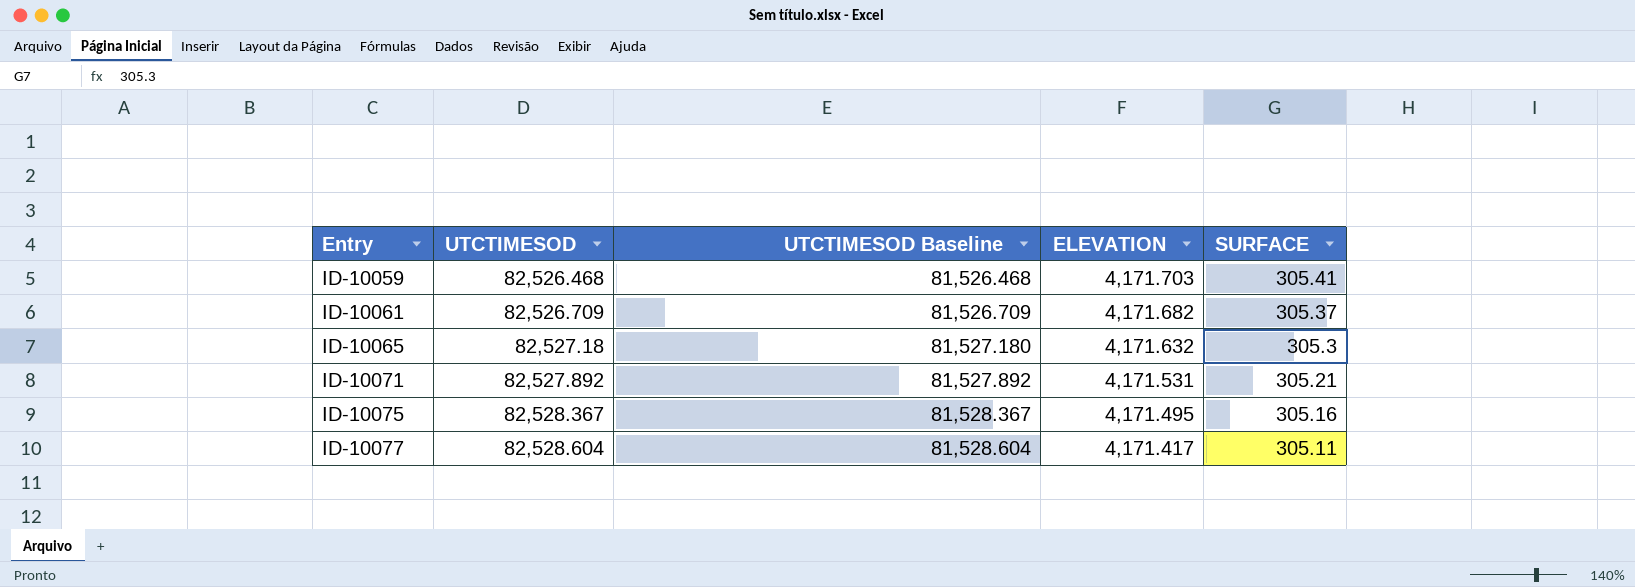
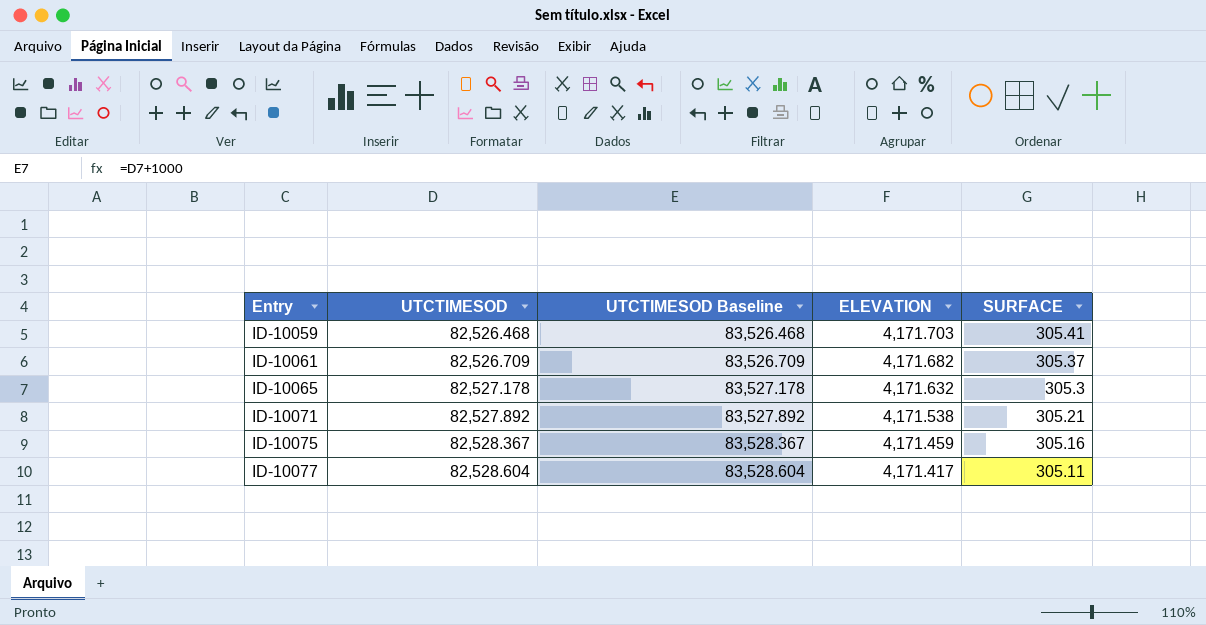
column UTCTIMESOD Baseline | formula: [UTCTIMESOD] - 1000 -> [UTCTIMESOD] + 1000
ID-10065 | UTCTIMESOD: 82,527.18 -> 82,527.178
ID-10071 | ELEVATION: 4,171.531 -> 4,171.538
ID-10075 | ELEVATION: 4,171.495 -> 4,171.459

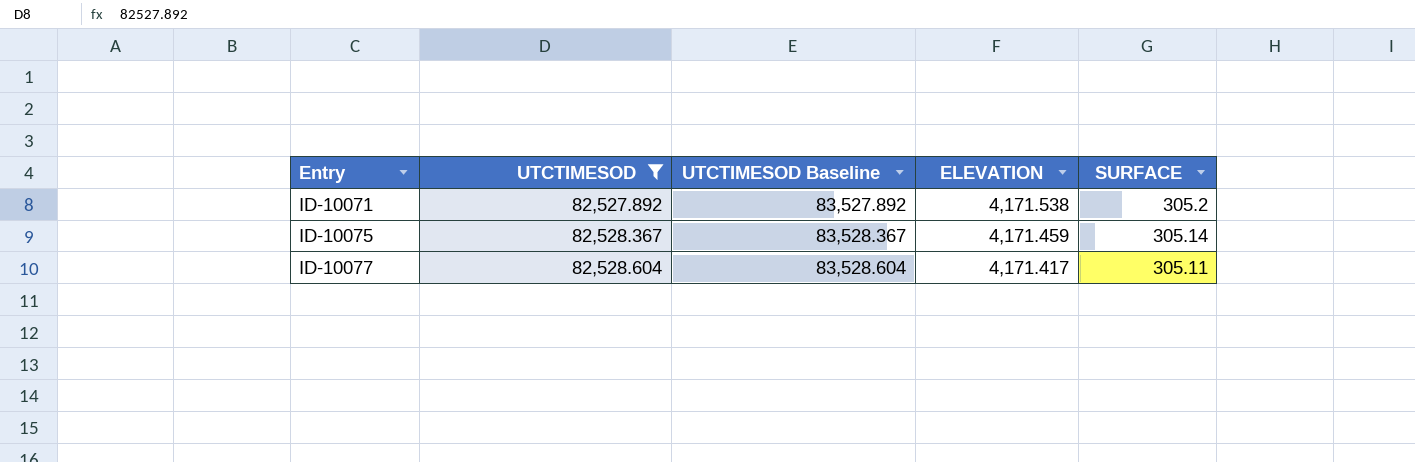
filter: none -> UTCTIMESOD >= 82,527.892
ID-10071 | SURFACE: 305.21 -> 305.2
ID-10075 | SURFACE: 305.16 -> 305.14

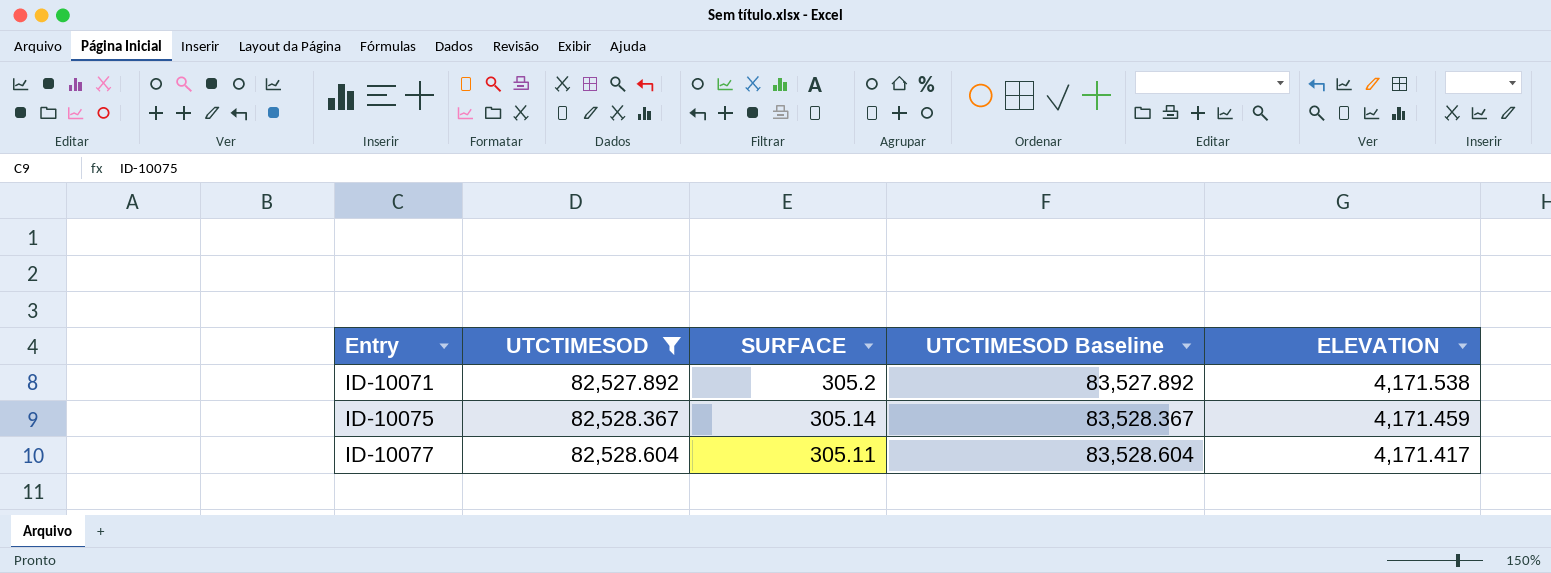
column SURFACE | position: 5 -> 3

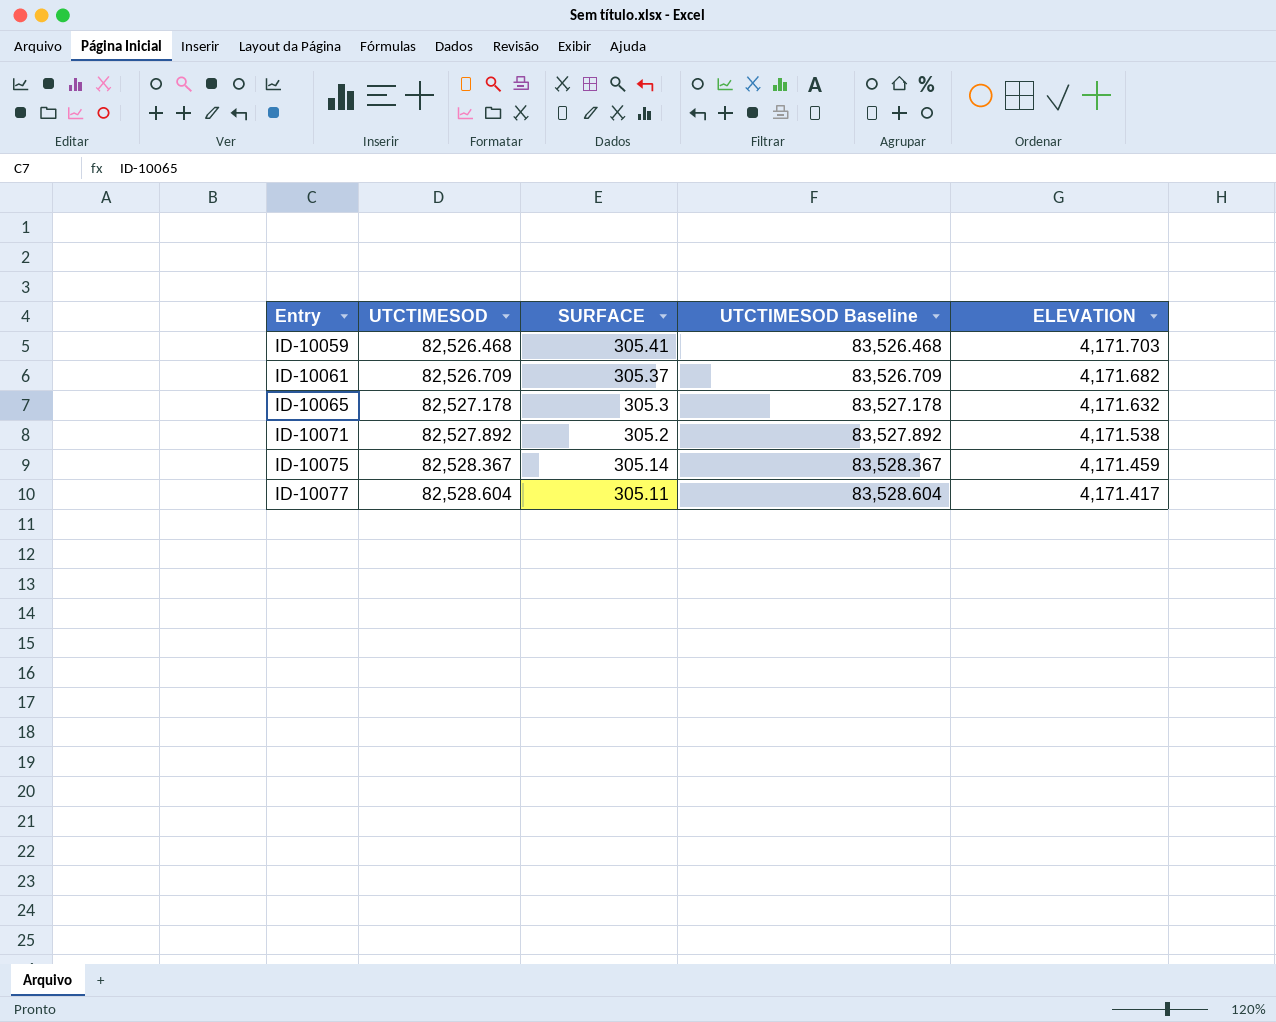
filter: UTCTIMESOD >= 82,527.892 -> none

